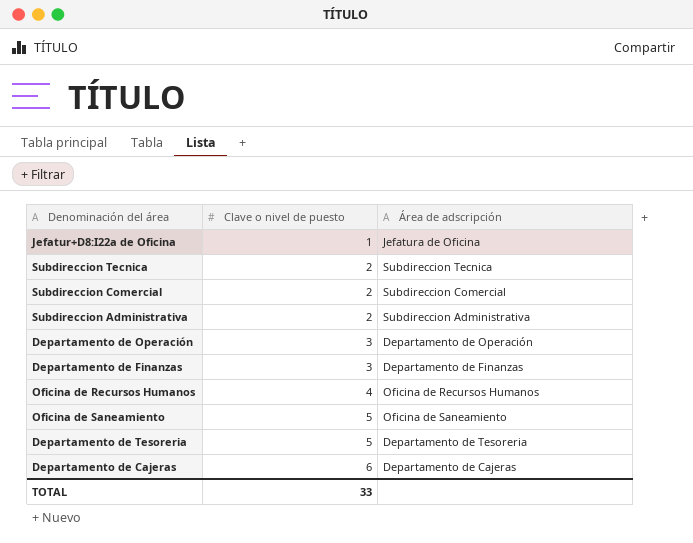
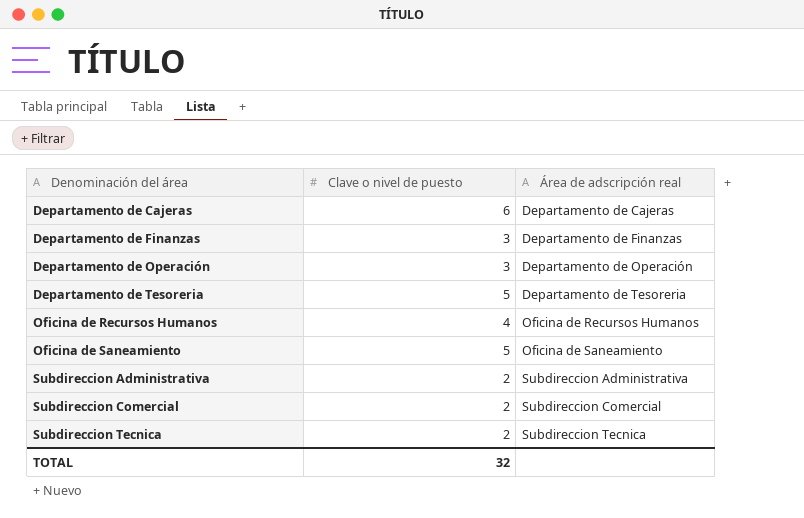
row order: Clave o nivel de puesto ascending -> Denominación del área ascending
column name: Área de adscripción -> Área de adscripción real
row Jefatur+D8:I22a de Oficina: 1 | Jefatura de Oficina -> none
TOTAL | Clave o nivel de puesto: 33 -> 32

